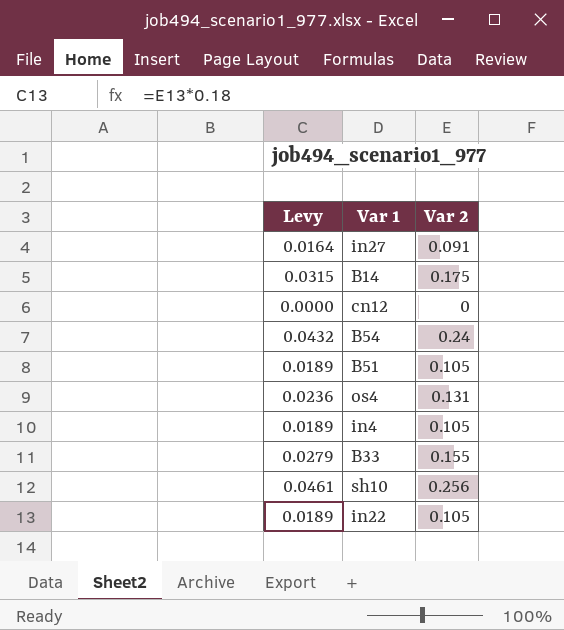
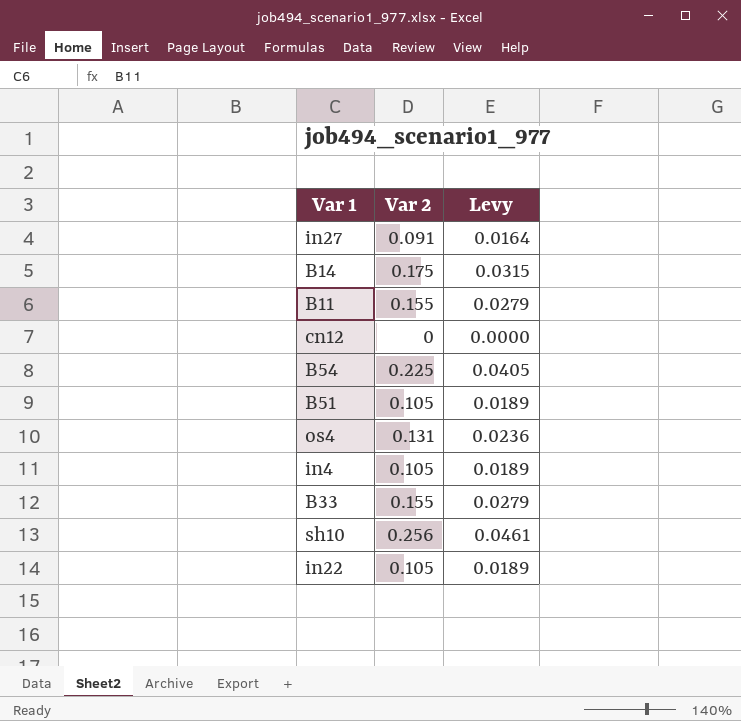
column Levy | position: 1 -> 3
row B11: none -> 0.155 | 0.0279
B54 | Var 2: 0.24 -> 0.225
B54 | Levy: 0.0432 -> 0.0405

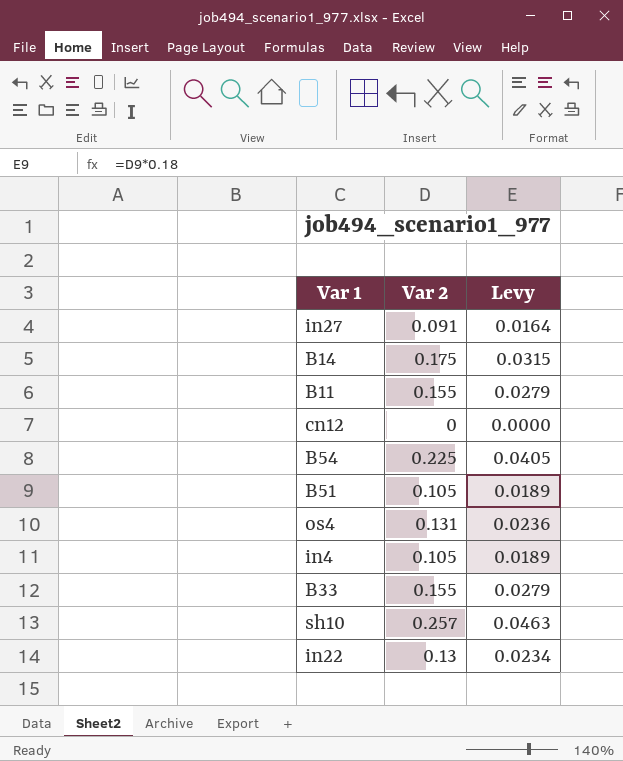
sh10 | Var 2: 0.256 -> 0.257
sh10 | Levy: 0.0461 -> 0.0463
in22 | Var 2: 0.105 -> 0.13
in22 | Levy: 0.0189 -> 0.0234

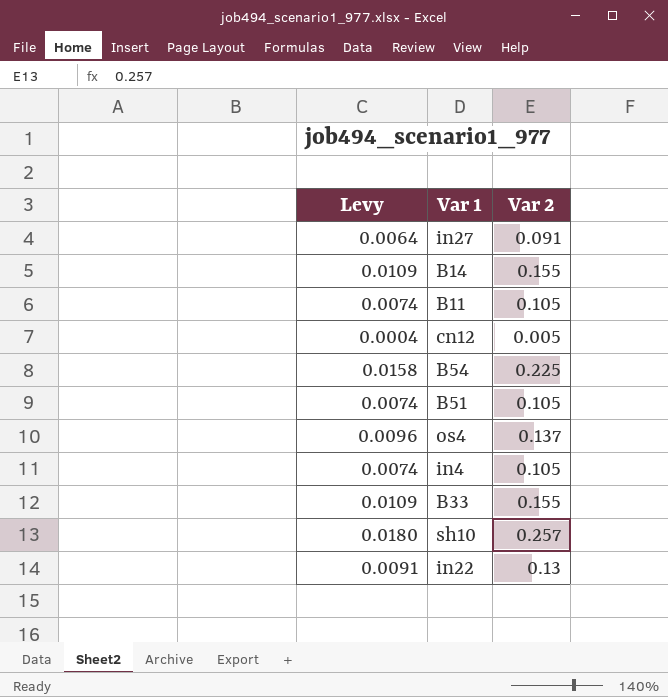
column Levy | formula: [Var 2] * 0.18 -> [Var 2] * 0.07
column Levy | position: 3 -> 1
B14 | Var 2: 0.175 -> 0.155
B11 | Var 2: 0.155 -> 0.105
cn12 | Var 2: 0 -> 0.005
os4 | Var 2: 0.131 -> 0.137

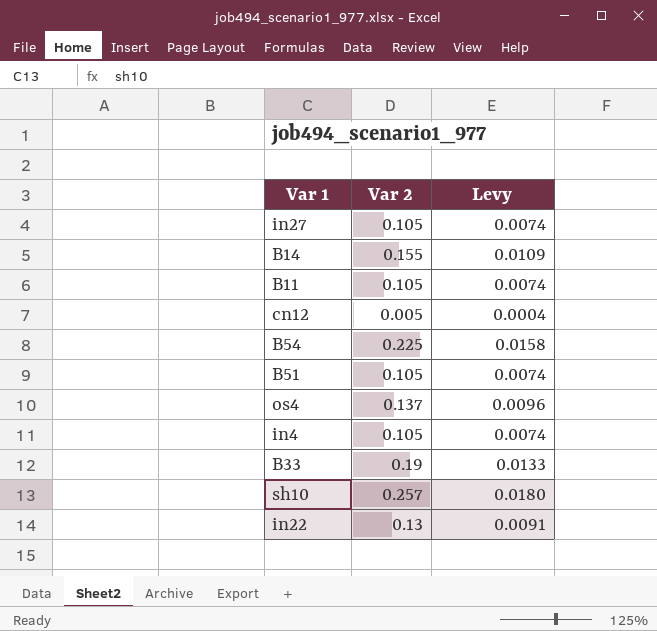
column Levy | position: 1 -> 3
in27 | Var 2: 0.091 -> 0.105
in27 | Levy: 0.0064 -> 0.0074
B33 | Var 2: 0.155 -> 0.19
B33 | Levy: 0.0109 -> 0.0133

